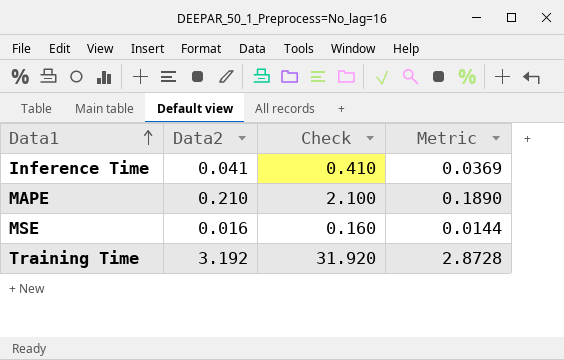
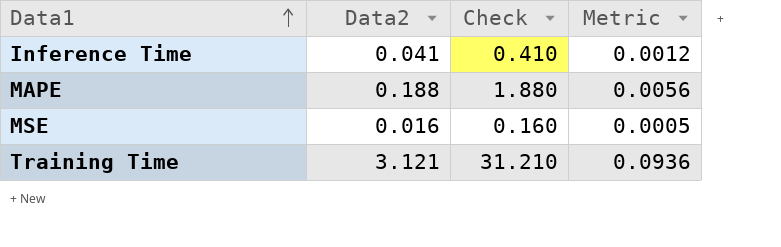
column Metric | formula: [Data2] * 0.9 -> [Data2] * 0.03
MAPE | Data2: 0.210 -> 0.188
MAPE | Check: 2.100 -> 1.880
Training Time | Data2: 3.192 -> 3.121
Training Time | Check: 31.920 -> 31.210

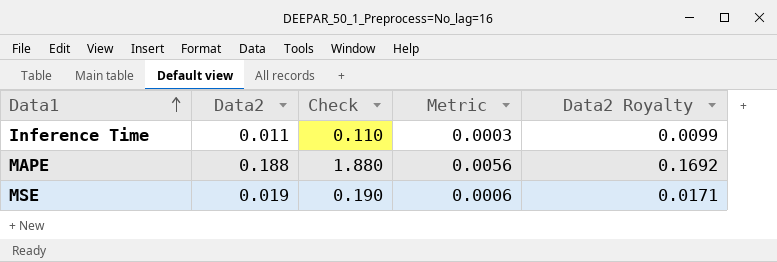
column Data2 Royalty | formula: none -> [Data2] * 0.9
row Training Time: 3.121 | 31.210 | 0.0936 -> none
Inference Time | Data2: 0.041 -> 0.011
Inference Time | Check: 0.410 -> 0.110
Inference Time | Metric: 0.0012 -> 0.0003
MSE | Data2: 0.016 -> 0.019
MSE | Check: 0.160 -> 0.190
MSE | Metric: 0.0005 -> 0.0006

